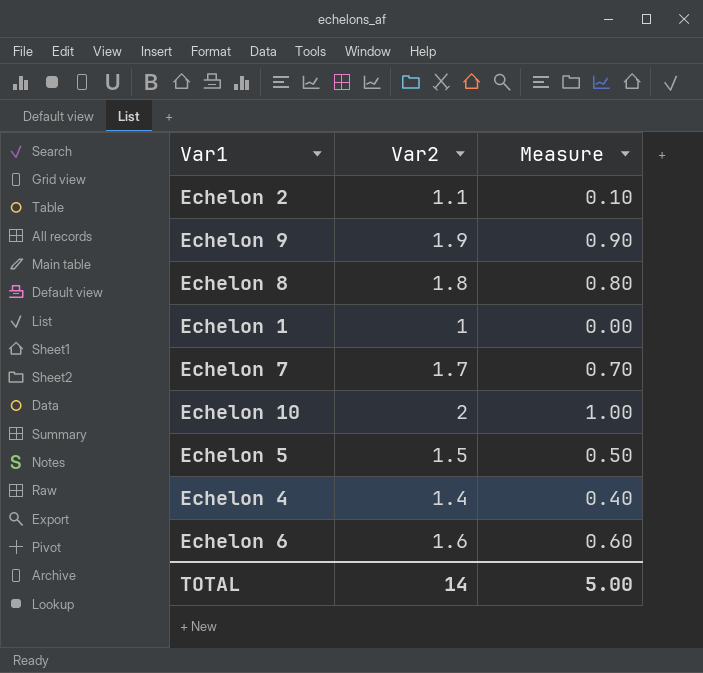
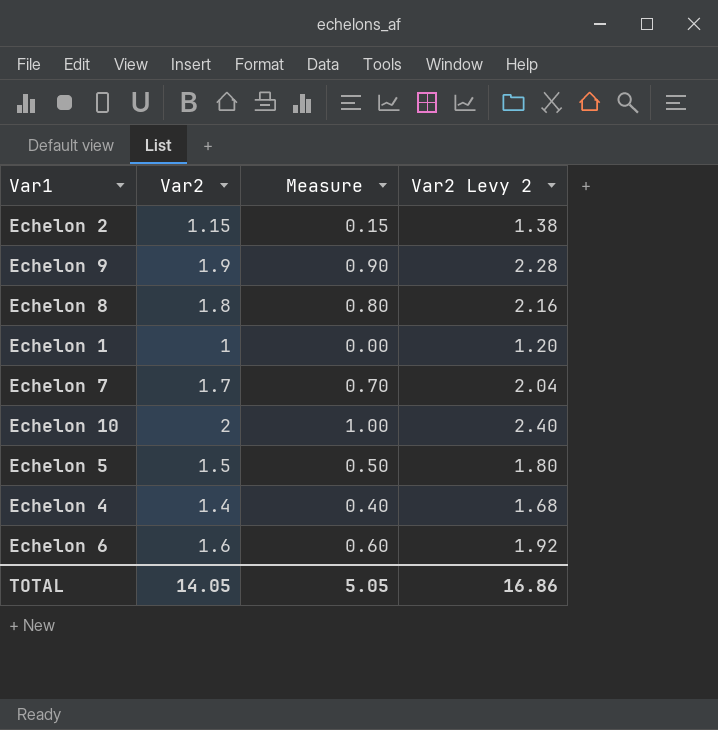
column Var2 Levy 2 | formula: none -> [Var2] * 1.2
Echelon 2 | Var2: 1.1 -> 1.15
Echelon 2 | Measure: 0.10 -> 0.15
TOTAL | Var2: 14 -> 14.05
TOTAL | Measure: 5.00 -> 5.05

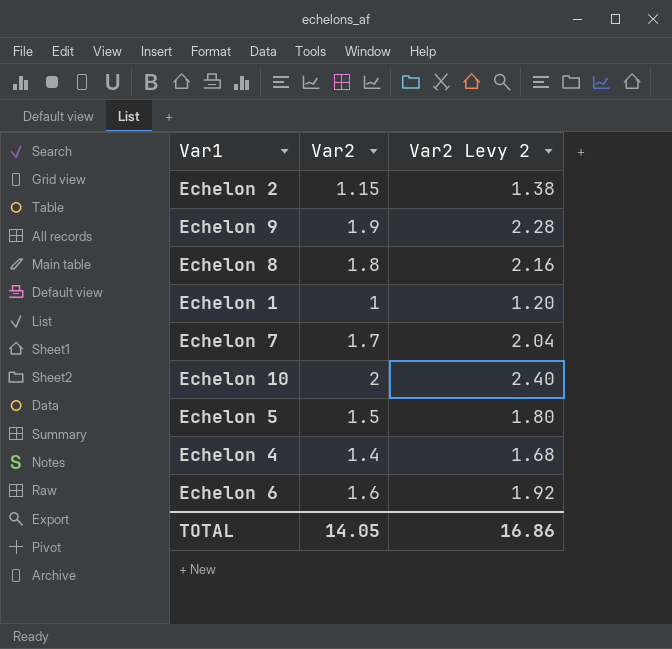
column Measure | formula: [Var2] - 1 -> none

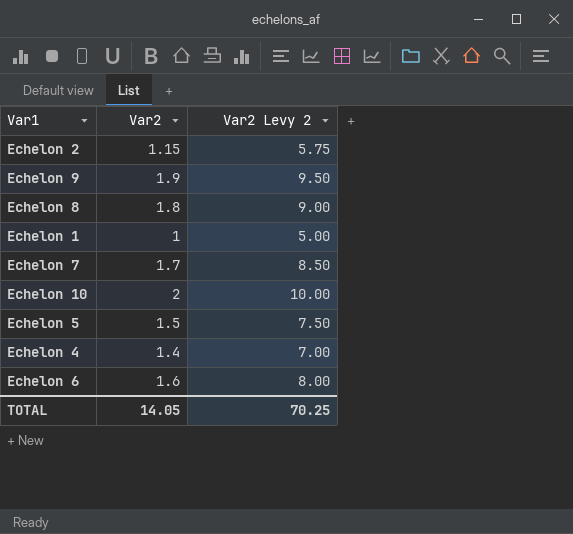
column Var2 Levy 2 | formula: [Var2] * 1.2 -> [Var2] * 5
TOTAL | Var2 Levy 2: 16.86 -> 70.25

